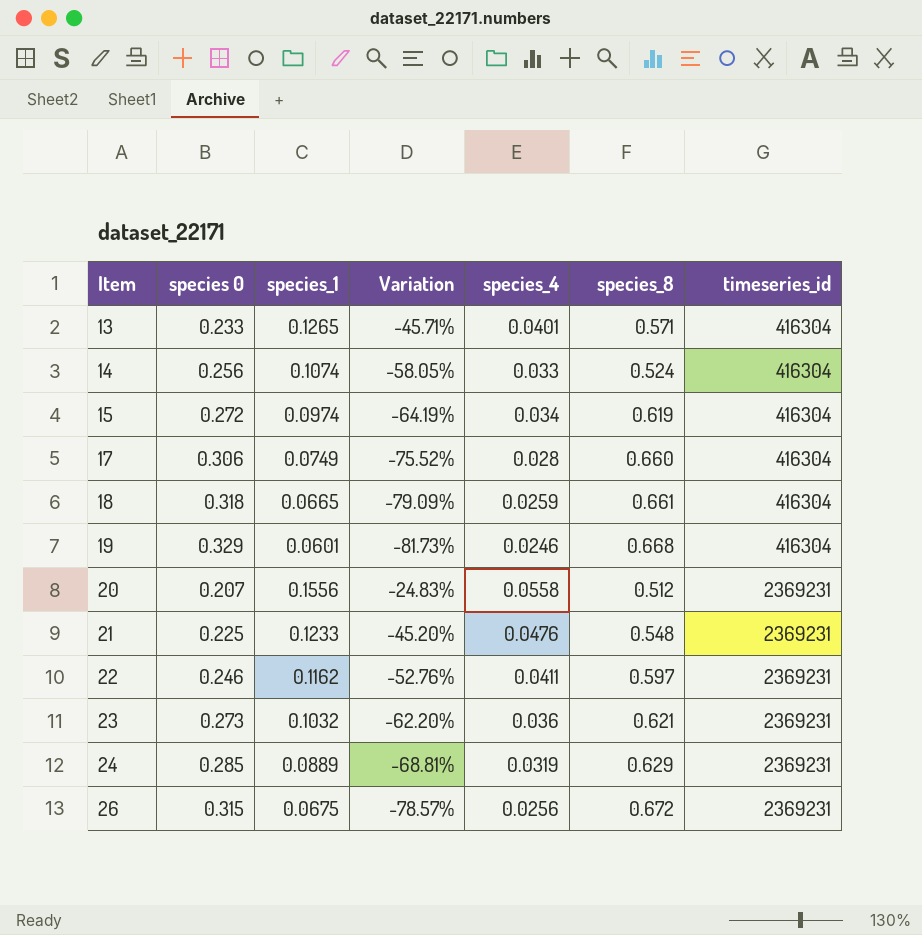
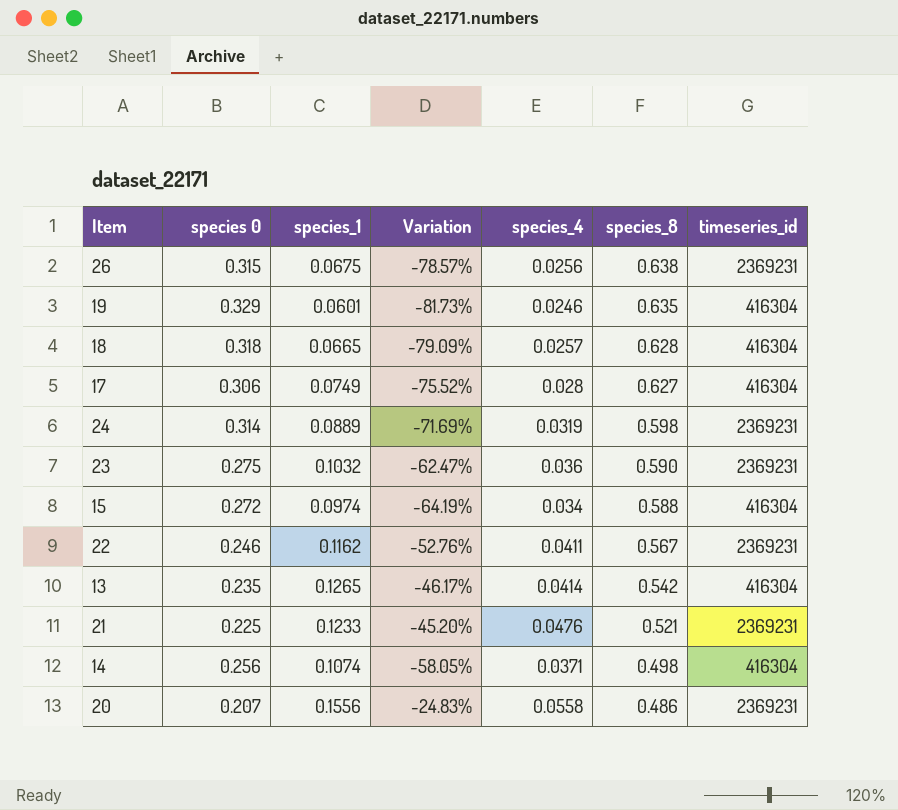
row order: Item ascending -> species_8 descending
26 | species_8: 0.672 -> 0.638
19 | species_8: 0.668 -> 0.635
18 | species_4: 0.0259 -> 0.0257
18 | species_8: 0.661 -> 0.628
17 | species_8: 0.660 -> 0.627
24 | species 0: 0.285 -> 0.314
24 | Variation: -68.81% -> -71.69%
24 | species_8: 0.629 -> 0.598
23 | species 0: 0.273 -> 0.275
23 | Variation: -62.20% -> -62.47%
23 | species_8: 0.621 -> 0.590
15 | species_8: 0.619 -> 0.588
22 | species_8: 0.597 -> 0.567
13 | species 0: 0.233 -> 0.235
13 | Variation: -45.71% -> -46.17%
13 | species_4: 0.0401 -> 0.0414
13 | species_8: 0.571 -> 0.542
21 | species_8: 0.548 -> 0.521
14 | species_4: 0.033 -> 0.0371
14 | species_8: 0.524 -> 0.498
20 | species_8: 0.512 -> 0.486

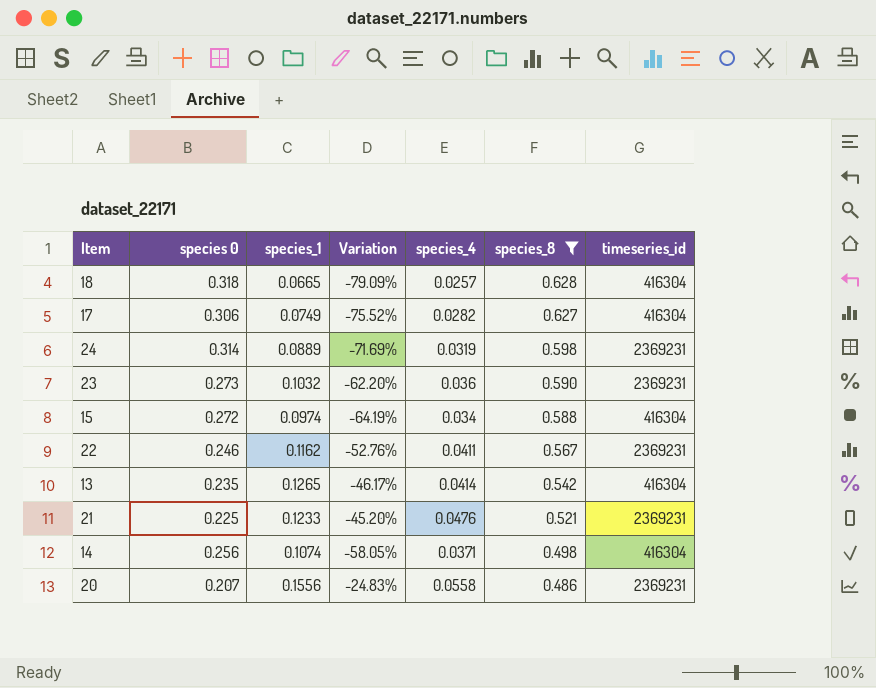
filter: none -> species_8 <= 0.628
17 | species_4: 0.028 -> 0.0282
23 | species 0: 0.275 -> 0.273
23 | Variation: -62.47% -> -62.20%

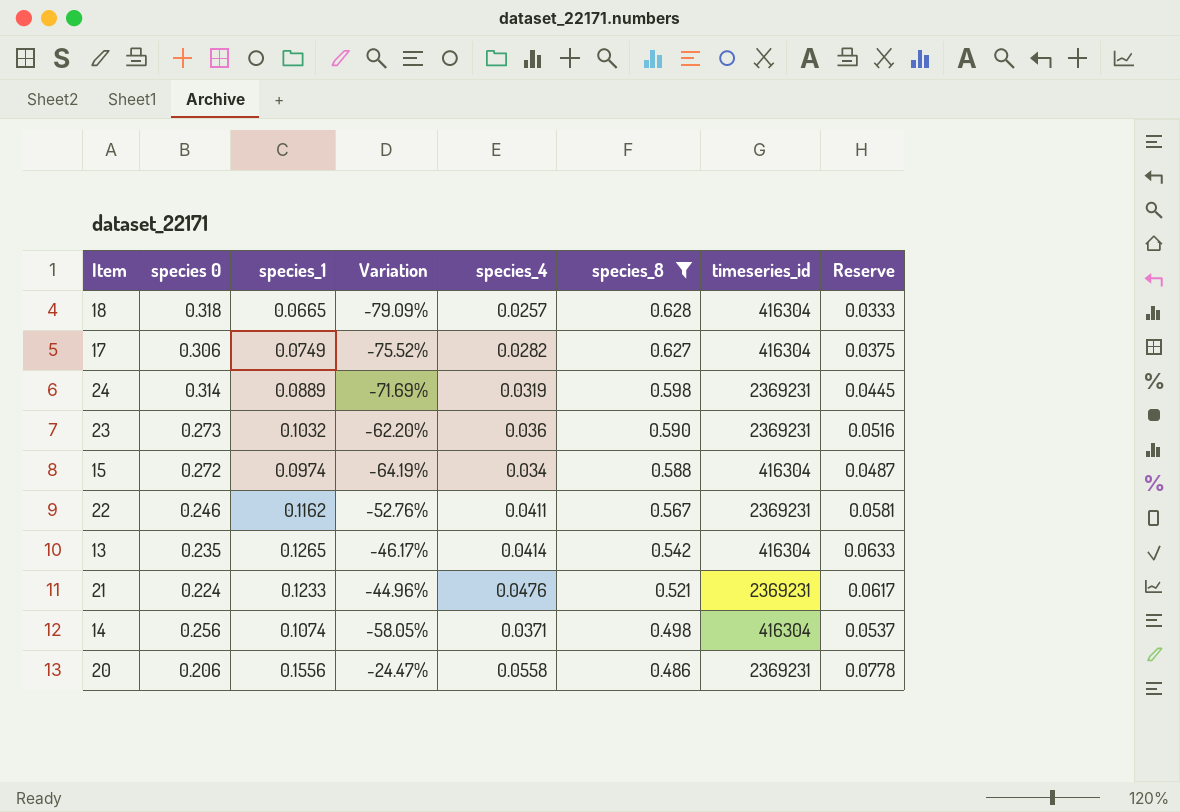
column Reserve | formula: none -> [species_1] * 0.5
21 | species 0: 0.225 -> 0.224
21 | Variation: -45.20% -> -44.96%
20 | species 0: 0.207 -> 0.206
20 | Variation: -24.83% -> -24.47%

